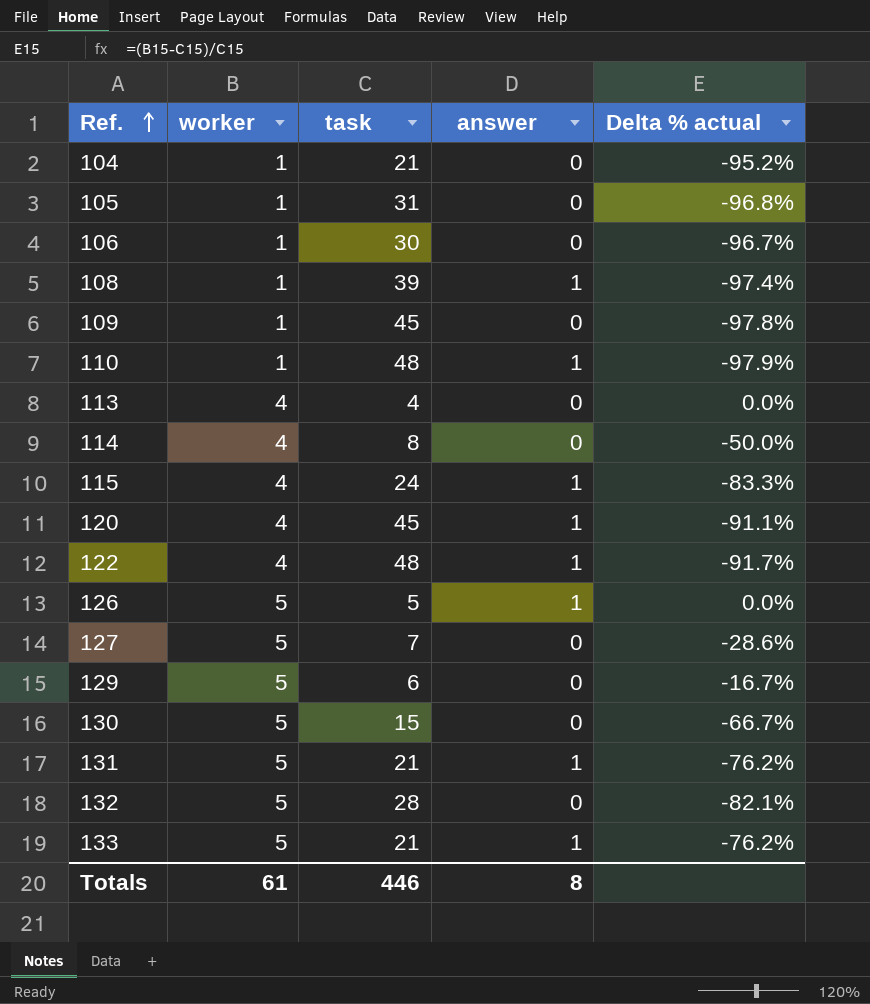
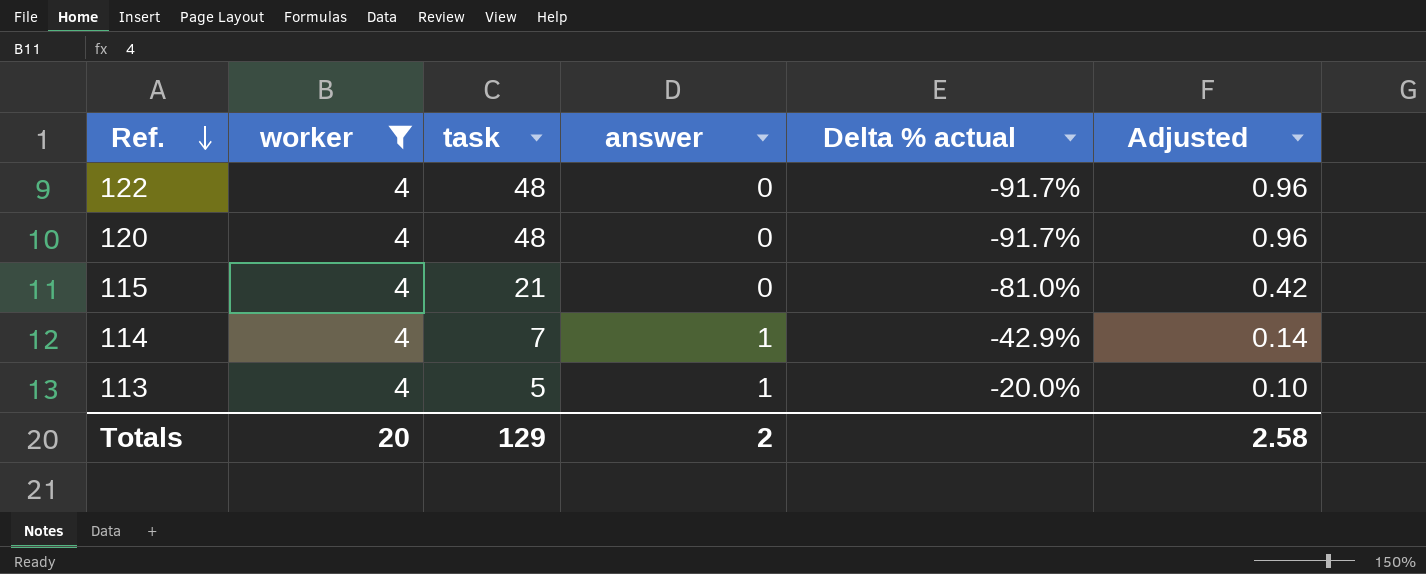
filter: none -> worker = 4
row order: Ref. ascending -> Ref. descending
column Adjusted | formula: none -> [task] * 0.02
122 | answer: 1 -> 0
120 | task: 45 -> 48
120 | answer: 1 -> 0
120 | Delta % actual: -91.1% -> -91.7%
115 | task: 24 -> 21
115 | answer: 1 -> 0
115 | Delta % actual: -83.3% -> -81.0%
114 | task: 8 -> 7
114 | answer: 0 -> 1
114 | Delta % actual: -50.0% -> -42.9%
113 | task: 4 -> 5
113 | answer: 0 -> 1
113 | Delta % actual: 0.0% -> -20.0%
Totals | worker: 61 -> 20
Totals | task: 446 -> 129
Totals | answer: 8 -> 2

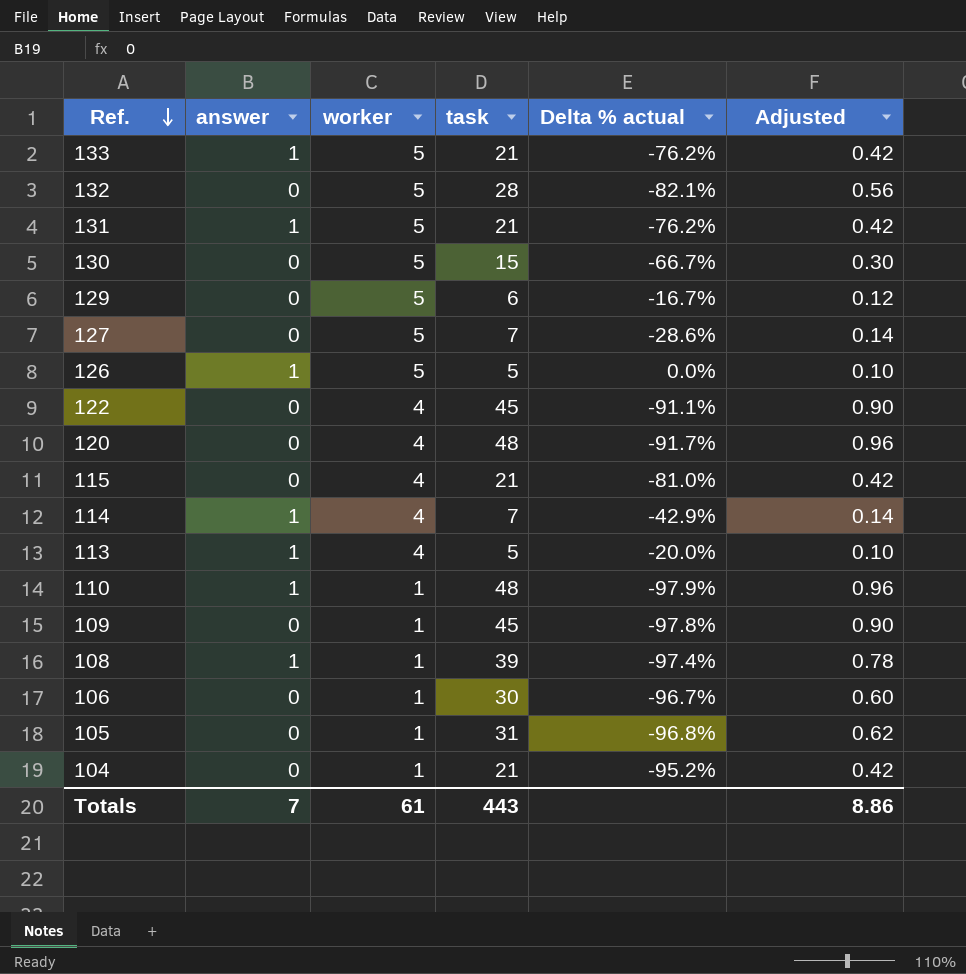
filter: worker = 4 -> none
column answer | position: 4 -> 2
122 | task: 48 -> 45
122 | Delta % actual: -91.7% -> -91.1%
122 | Adjusted: 0.96 -> 0.90
Totals | answer: 2 -> 7
Totals | worker: 20 -> 61
Totals | task: 129 -> 443
Totals | Adjusted: 2.58 -> 8.86

